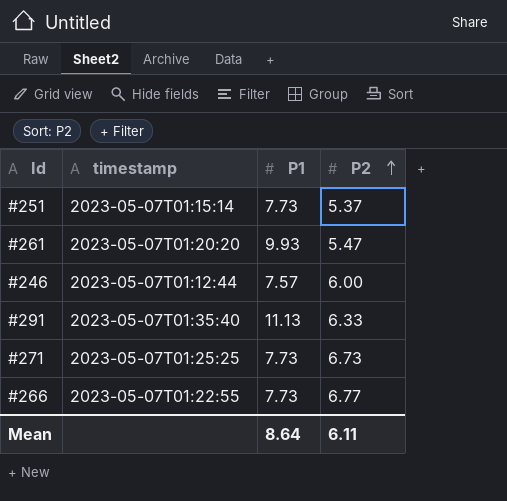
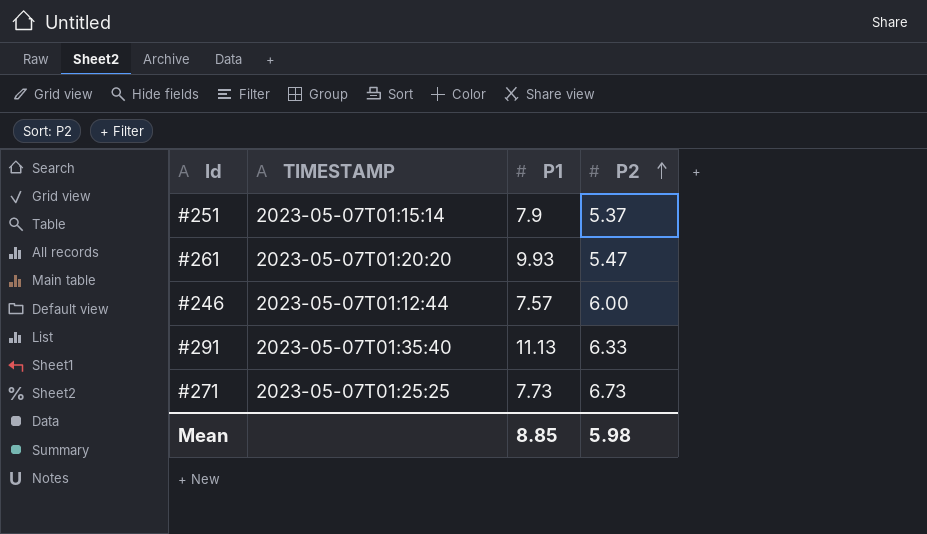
column name: timestamp -> TIMESTAMP
row #266: 2023-05-07T01:22:55 | 7.73 | 6.77 -> none
#251 | P1: 7.73 -> 7.9
Mean | P1: 8.64 -> 8.85
Mean | P2: 6.11 -> 5.98

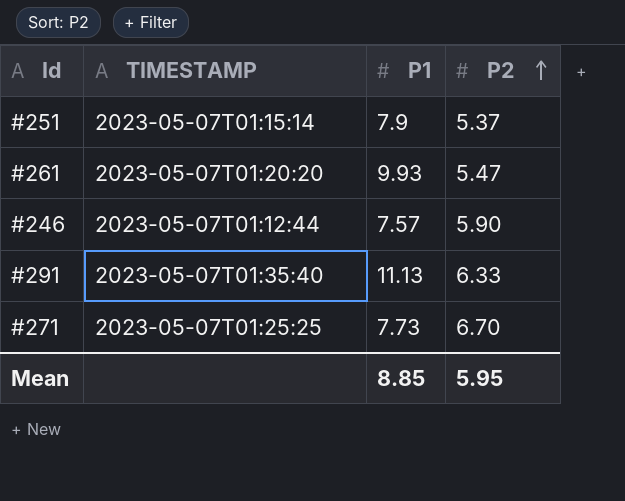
#246 | P2: 6.00 -> 5.90
#271 | P2: 6.73 -> 6.70
Mean | P2: 5.98 -> 5.95

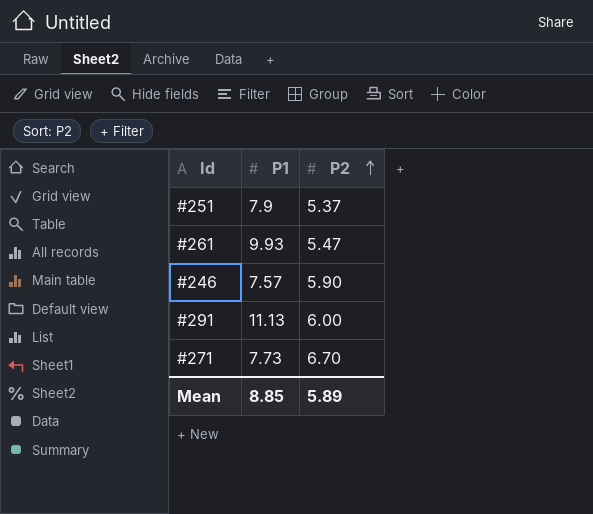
column TIMESTAMP | position: 2 -> none
#291 | P2: 6.33 -> 6.00
Mean | P2: 5.95 -> 5.89

